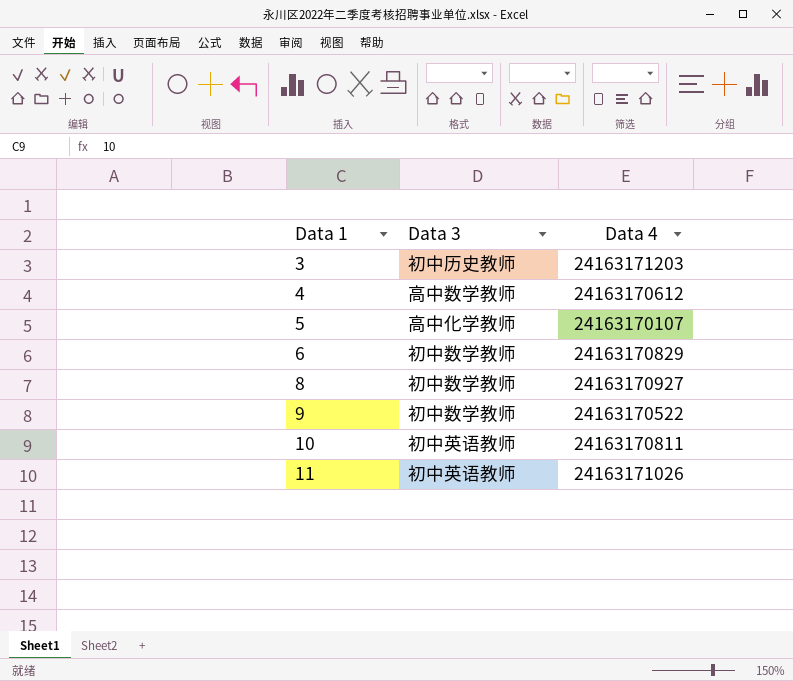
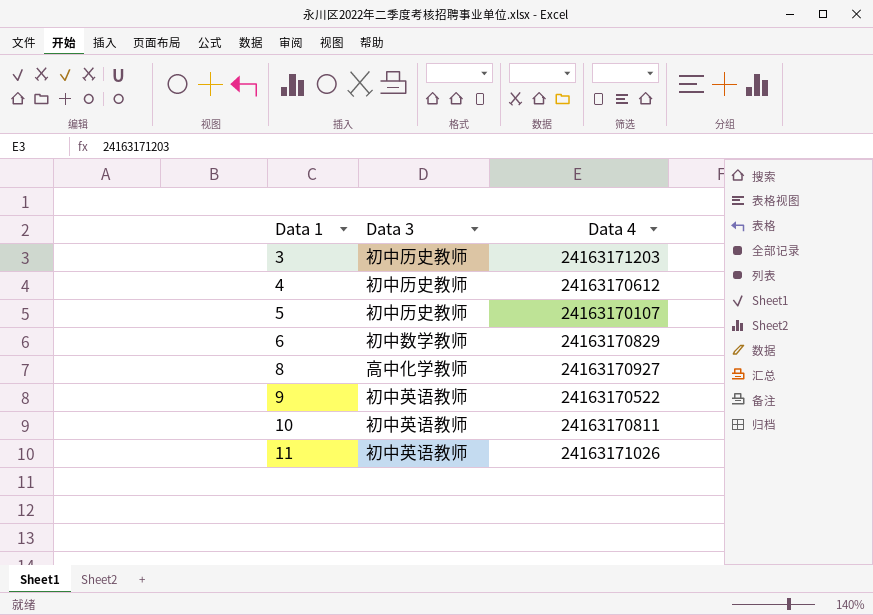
4 | Data 3: 高中数学教师 -> 初中历史教师
5 | Data 3: 高中化学教师 -> 初中历史教师
8 | Data 3: 初中数学教师 -> 高中化学教师
9 | Data 3: 初中数学教师 -> 初中英语教师

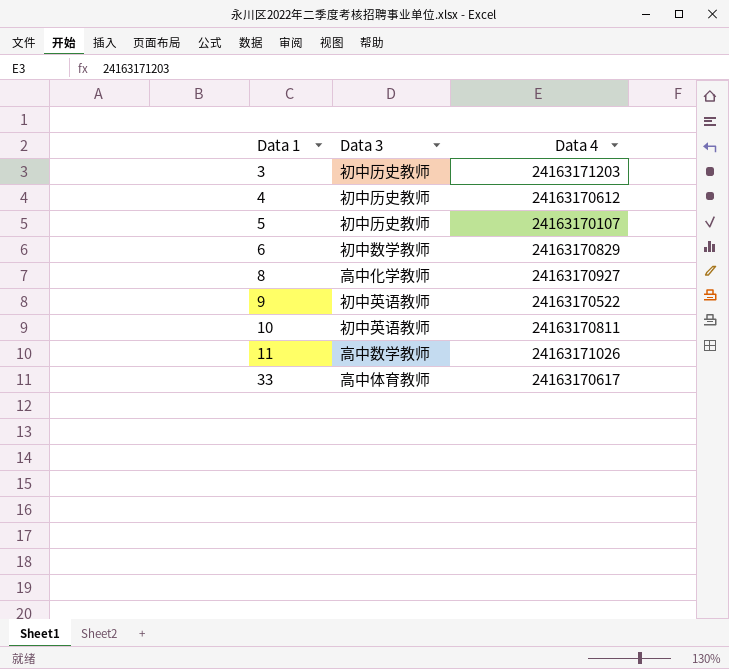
11 | Data 3: 初中英语教师 -> 高中数学教师
row 33: none -> 高中体育教师 | 24163170617

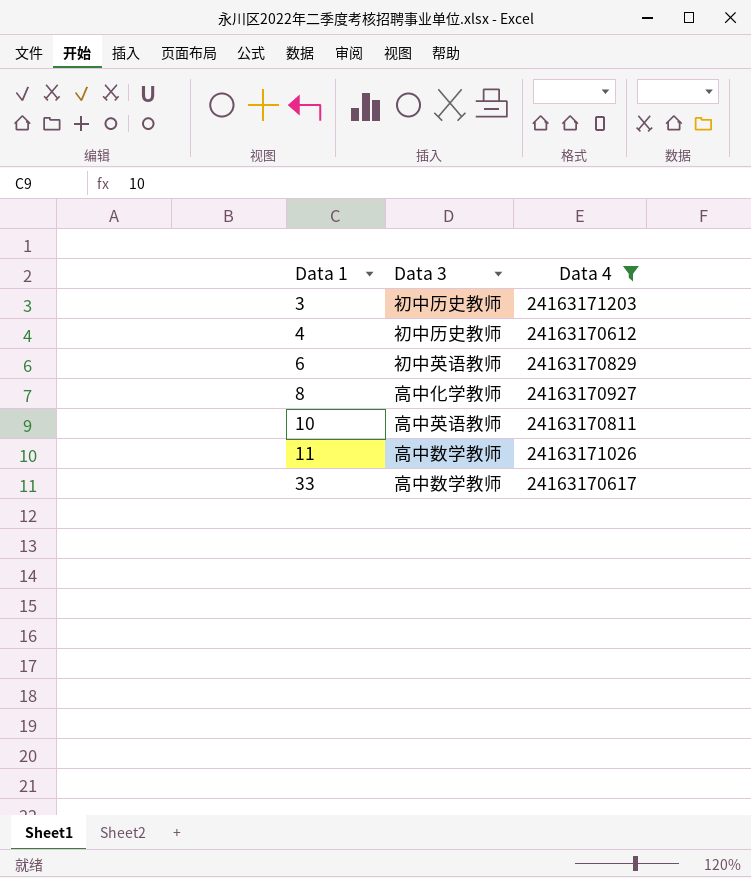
filter: none -> Data 4 >= 24163170612
6 | Data 3: 初中数学教师 -> 初中英语教师
10 | Data 3: 初中英语教师 -> 高中英语教师
33 | Data 3: 高中体育教师 -> 高中数学教师

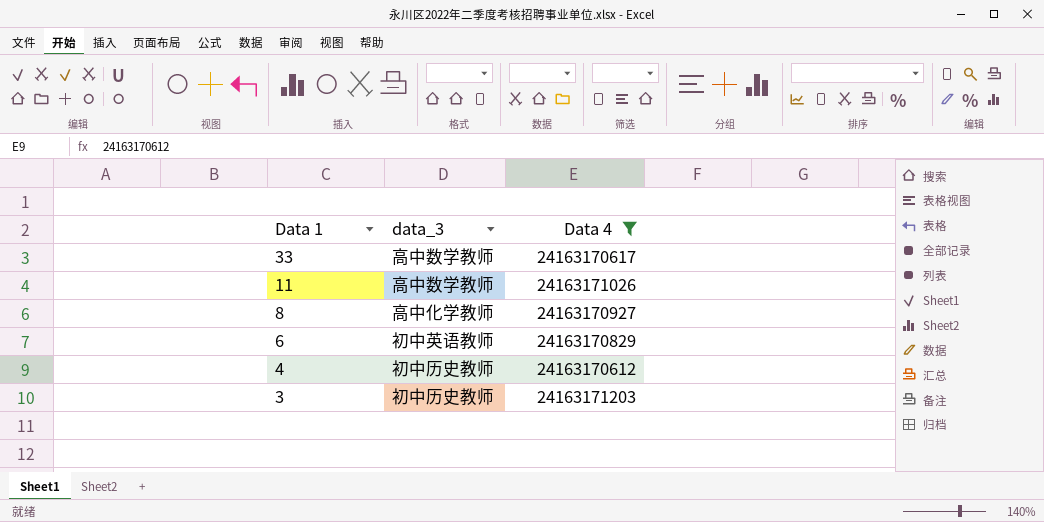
row order: Data 1 ascending -> Data 1 descending
column name: Data 3 -> data_3
row 10: 高中英语教师 | 24163170811 -> none

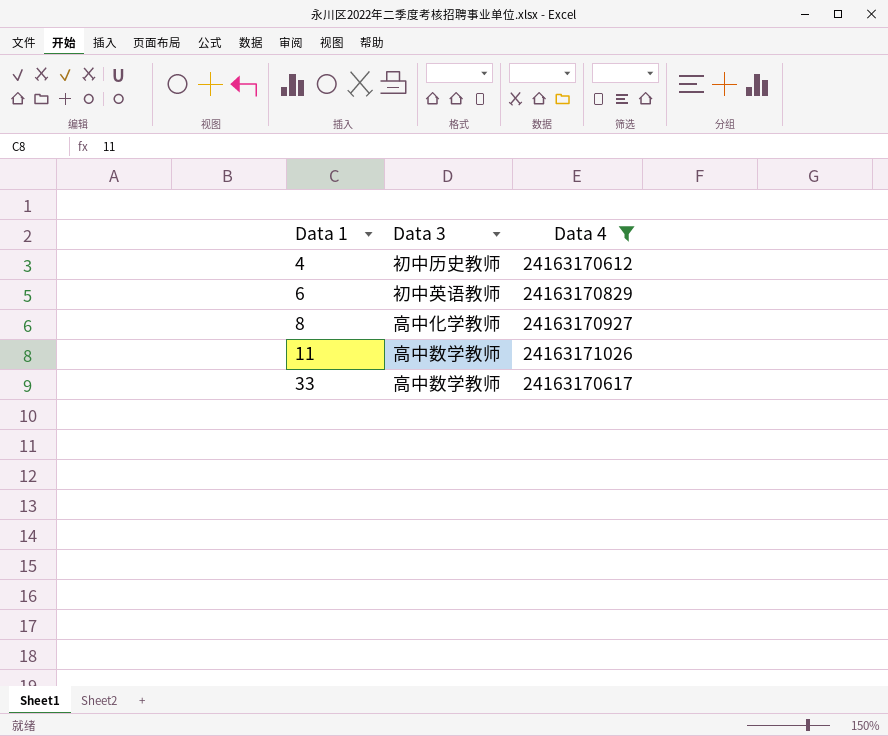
row order: Data 1 descending -> Data 1 ascending
column name: data_3 -> Data 3
row 3: 初中历史教师 | 24163171203 -> none

